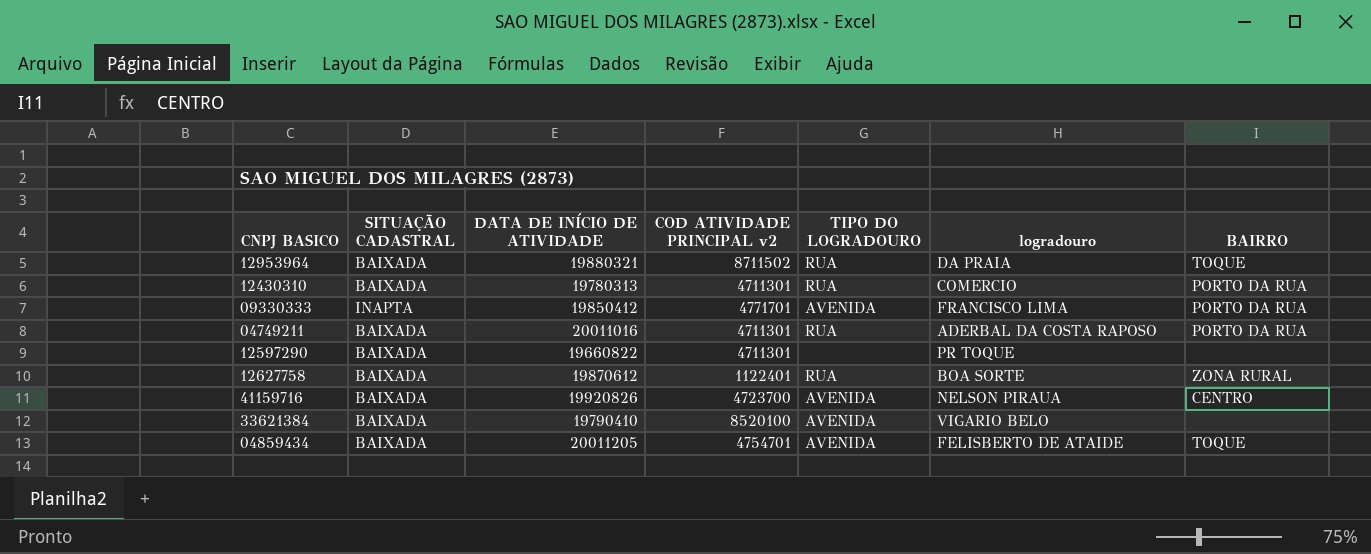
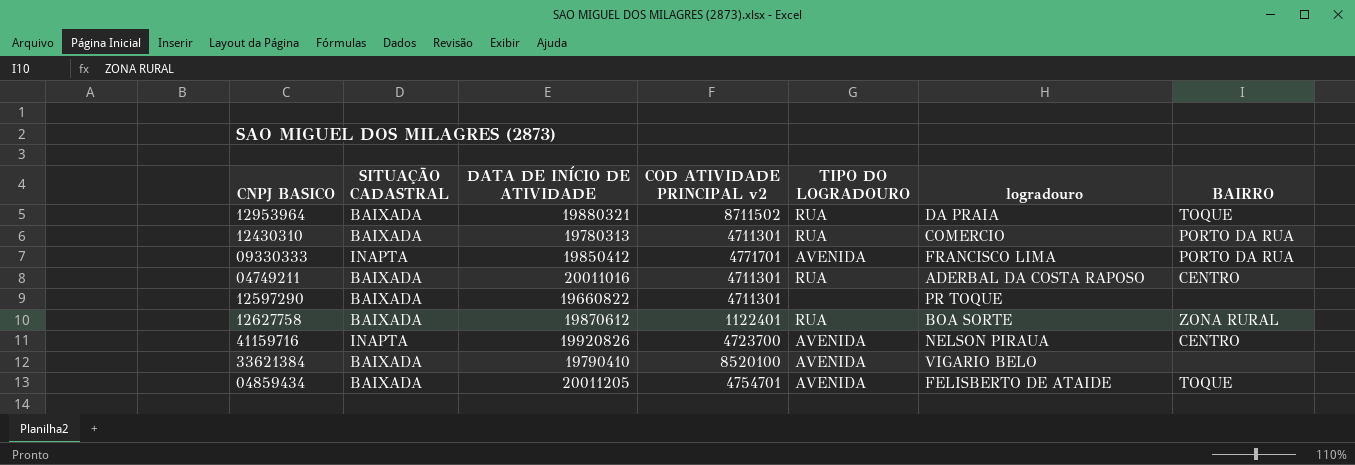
04749211 | BAIRRO: PORTO DA RUA -> CENTRO
41159716 | SITUAÇÃO CADASTRAL: BAIXADA -> INAPTA

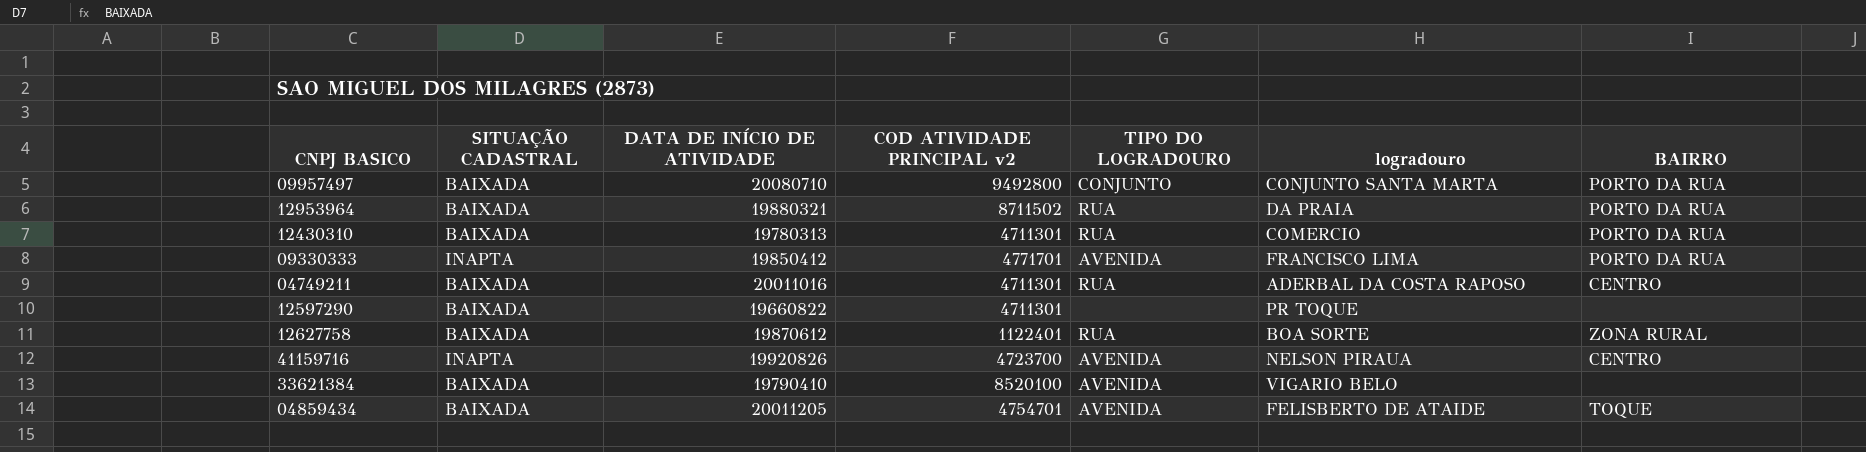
row 09957497: none -> BAIXADA | 20080710 | 9492800 | CONJUNTO | CONJUNTO SANTA MARTA | PORTO DA RUA
12953964 | BAIRRO: TOQUE -> PORTO DA RUA

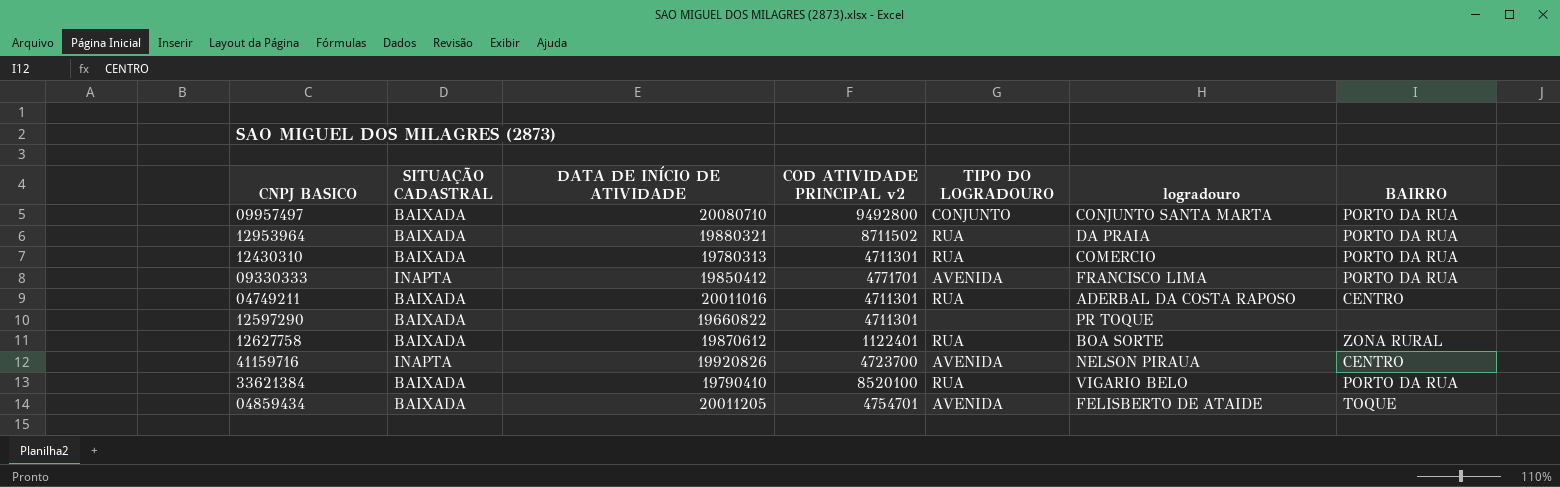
33621384 | TIPO DO LOGRADOURO: AVENIDA -> RUA
33621384 | BAIRRO: none -> PORTO DA RUA

